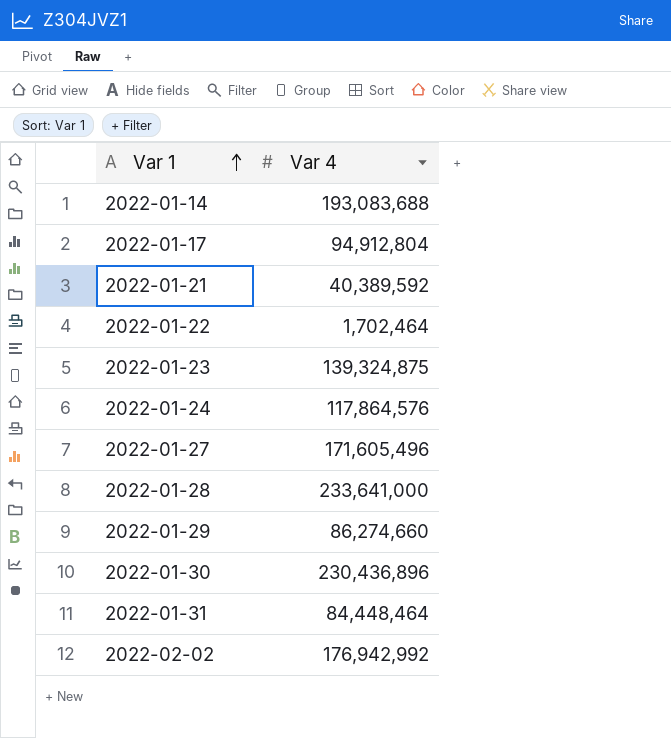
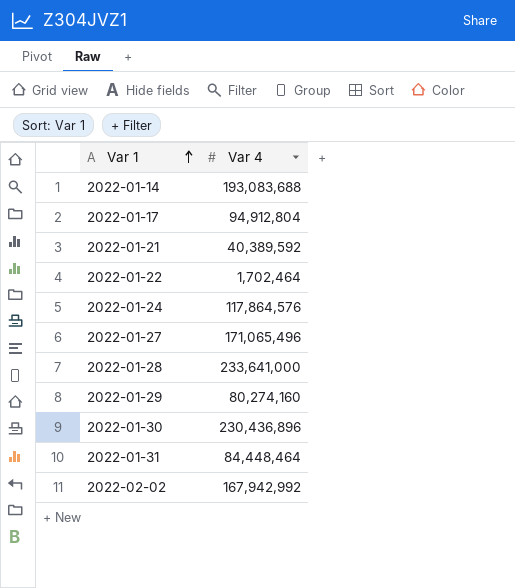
row 2022-01-23: 139,324,875 -> none
2022-01-27 | Var 4: 171,605,496 -> 171,065,496
2022-01-29 | Var 4: 86,274,660 -> 80,274,160
2022-02-02 | Var 4: 176,942,992 -> 167,942,992

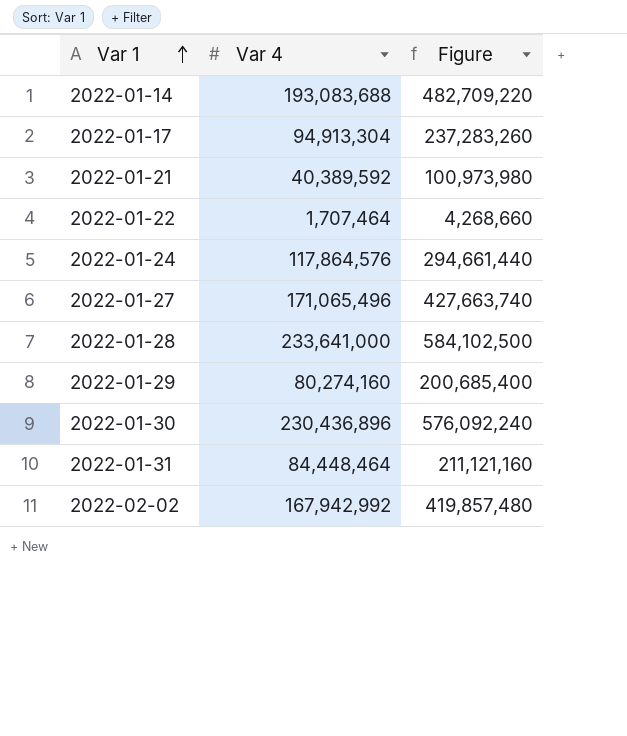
column Figure | formula: none -> [Var 4] * 2.5
2022-01-17 | Var 4: 94,912,804 -> 94,913,304
2022-01-22 | Var 4: 1,702,464 -> 1,707,464

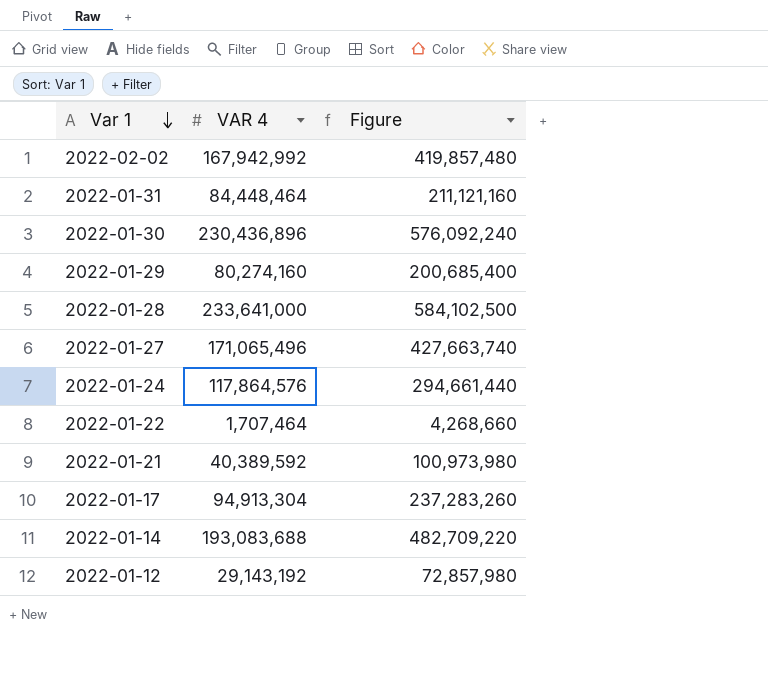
row order: Var 1 ascending -> Var 1 descending
column name: Var 4 -> VAR 4
row 2022-01-12: none -> 29,143,192 | 72,857,980

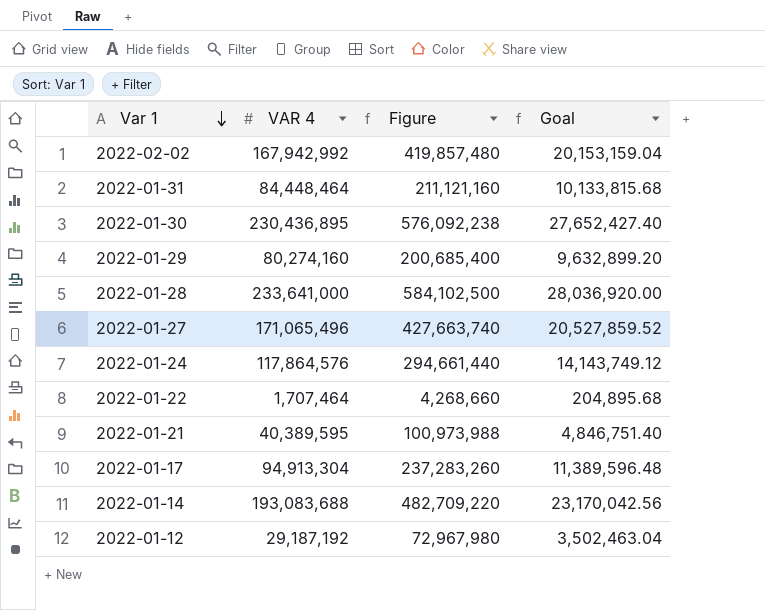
column Goal | formula: none -> [VAR 4] * 0.12
2022-01-30 | VAR 4: 230,436,896 -> 230,436,895
2022-01-30 | Figure: 576,092,240 -> 576,092,238
2022-01-21 | VAR 4: 40,389,592 -> 40,389,595
2022-01-21 | Figure: 100,973,980 -> 100,973,988
2022-01-12 | VAR 4: 29,143,192 -> 29,187,192
2022-01-12 | Figure: 72,857,980 -> 72,967,980

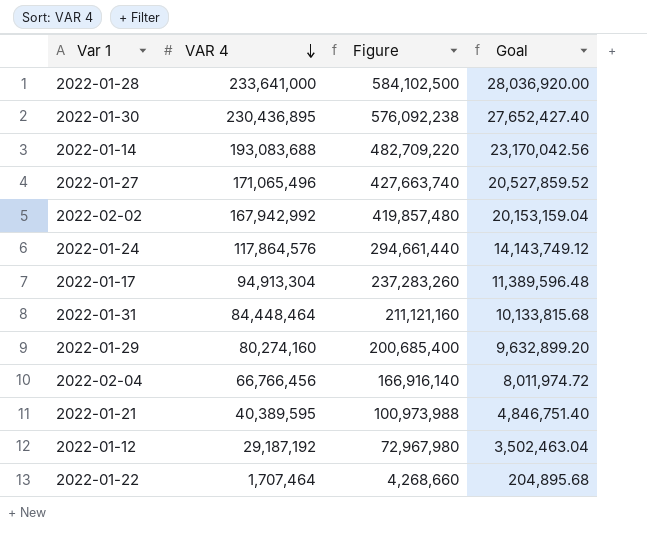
row order: Var 1 descending -> VAR 4 descending
row 2022-02-04: none -> 66,766,456 | 166,916,140 | 8,011,974.72

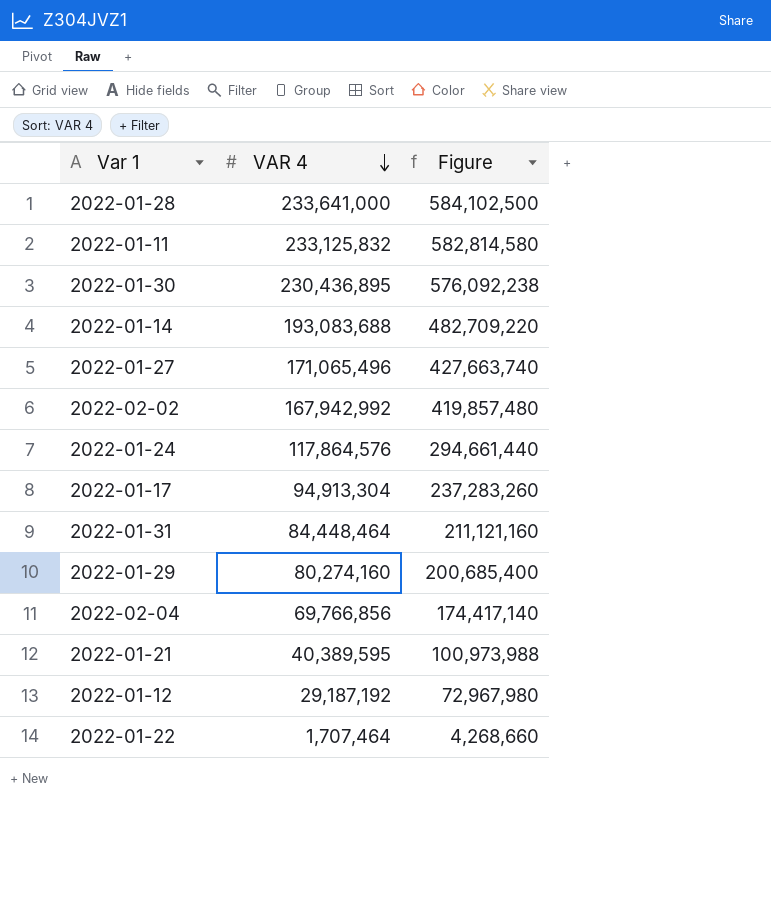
column Goal | formula: [VAR 4] * 0.12 -> none
row 2022-01-11: none -> 233,125,832 | 582,814,580
2022-02-04 | VAR 4: 66,766,456 -> 69,766,856
2022-02-04 | Figure: 166,916,140 -> 174,417,140

